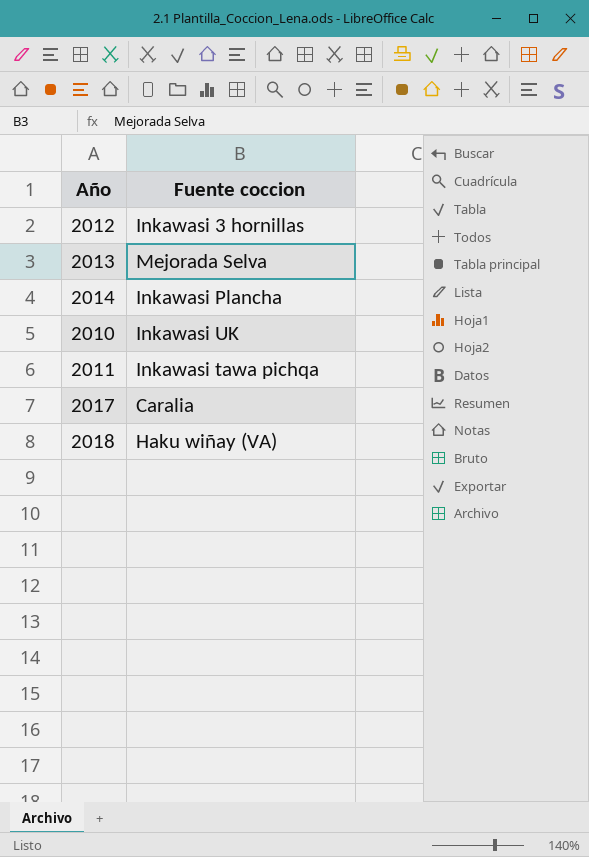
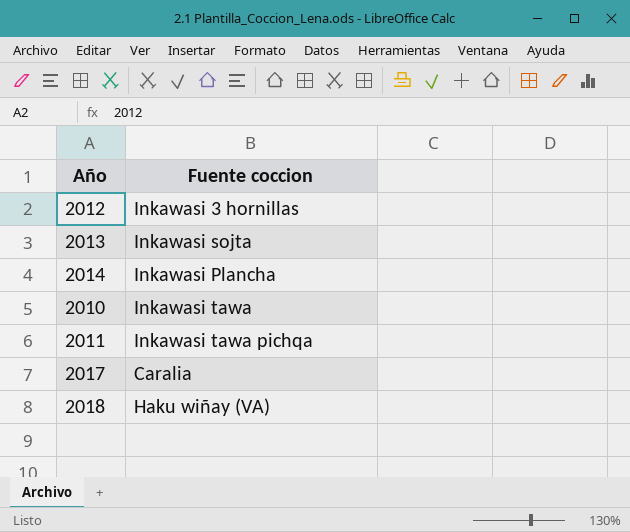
2013 | Fuente coccion: Mejorada Selva -> Inkawasi sojta
2010 | Fuente coccion: Inkawasi UK -> Inkawasi tawa

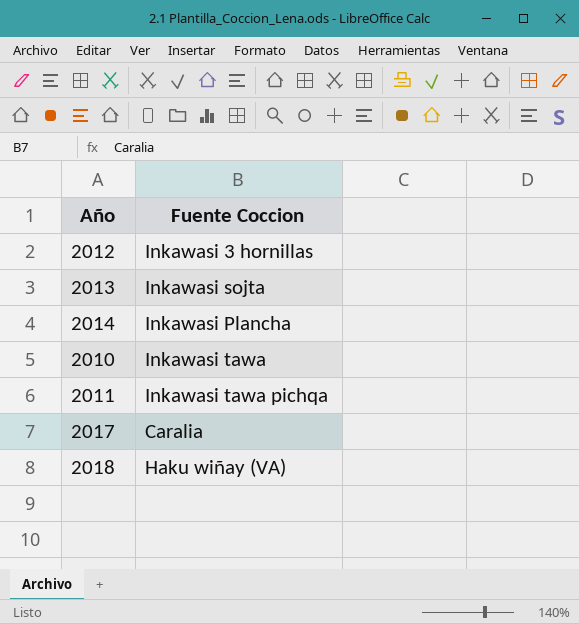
column name: Fuente coccion -> Fuente Coccion

